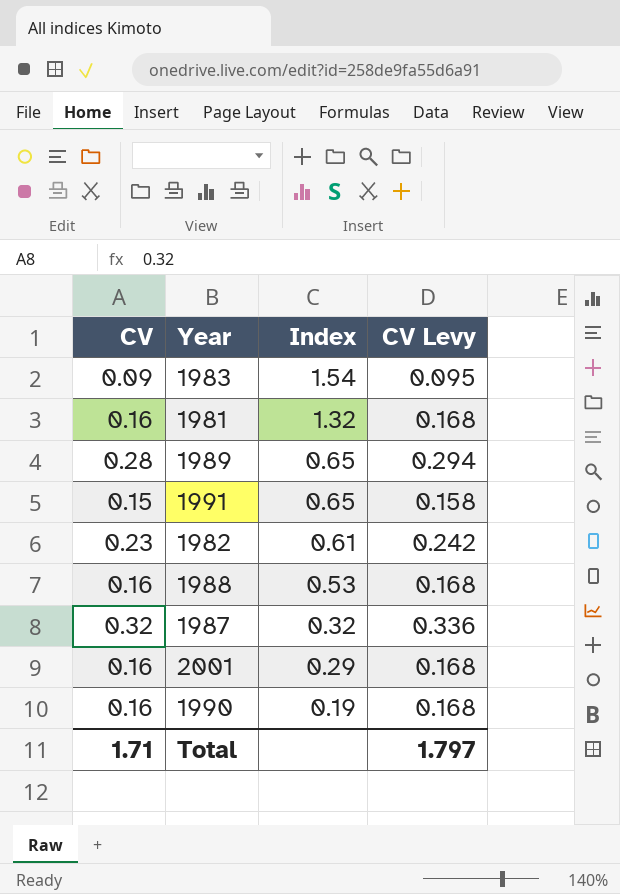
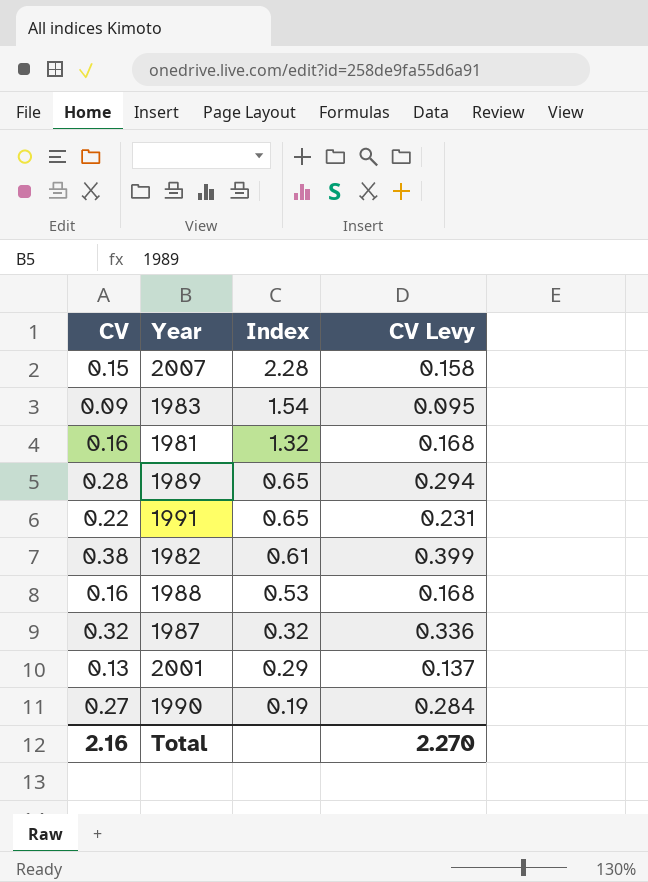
row 2007: none -> 0.15 | 2.28 | 0.158
1991 | CV: 0.15 -> 0.22
1991 | CV Levy: 0.158 -> 0.231
1982 | CV: 0.23 -> 0.38
1982 | CV Levy: 0.242 -> 0.399
2001 | CV: 0.16 -> 0.13
2001 | CV Levy: 0.168 -> 0.137
1990 | CV: 0.16 -> 0.27
1990 | CV Levy: 0.168 -> 0.284
Total | CV: 1.71 -> 2.16
Total | CV Levy: 1.797 -> 2.270

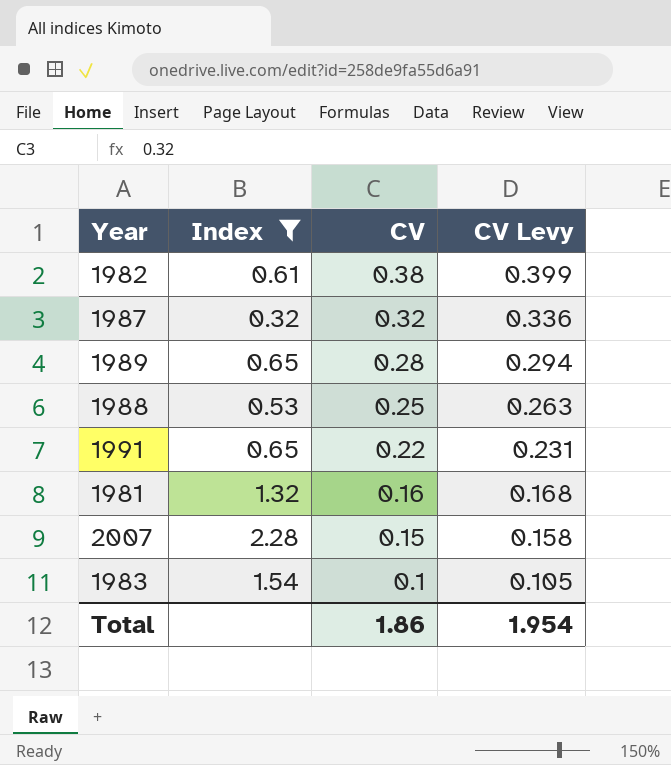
filter: none -> Index >= 0.32
row order: Index descending -> CV descending
column CV | position: 1 -> 3
1988 | CV: 0.16 -> 0.25
1988 | CV Levy: 0.168 -> 0.263
1983 | CV: 0.09 -> 0.1
1983 | CV Levy: 0.095 -> 0.105
Total | CV: 2.16 -> 1.86
Total | CV Levy: 2.270 -> 1.954

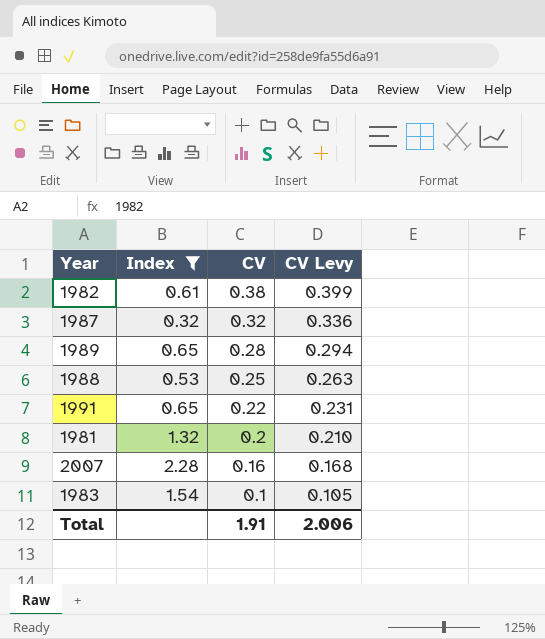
1981 | CV: 0.16 -> 0.2
1981 | CV Levy: 0.168 -> 0.210
2007 | CV: 0.15 -> 0.16
2007 | CV Levy: 0.158 -> 0.168
Total | CV: 1.86 -> 1.91
Total | CV Levy: 1.954 -> 2.006

